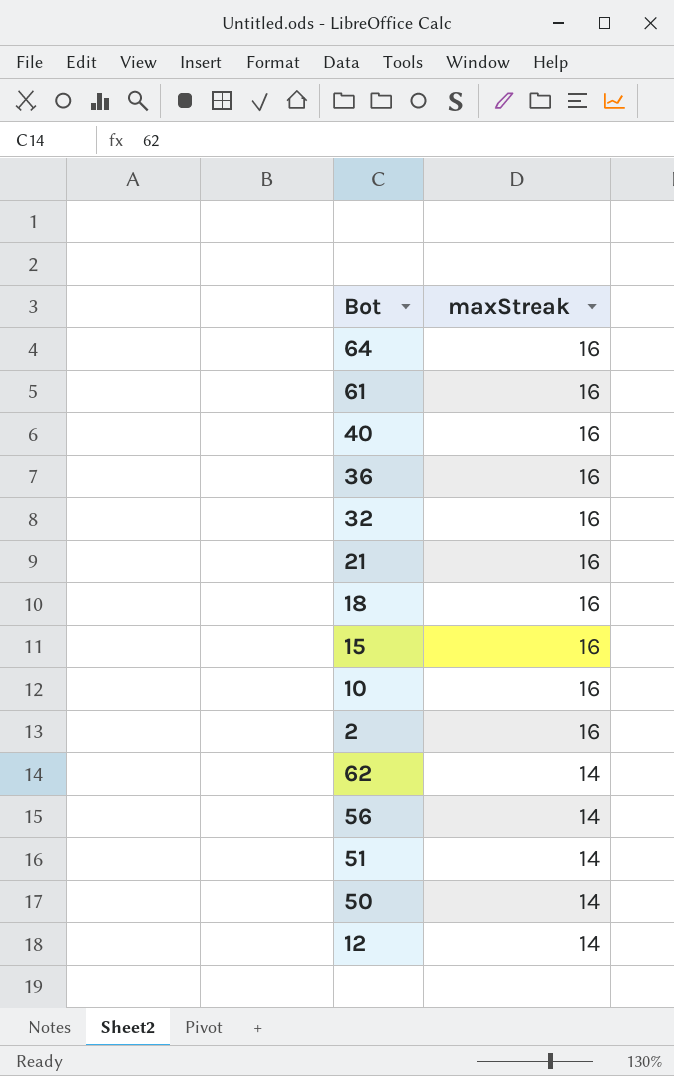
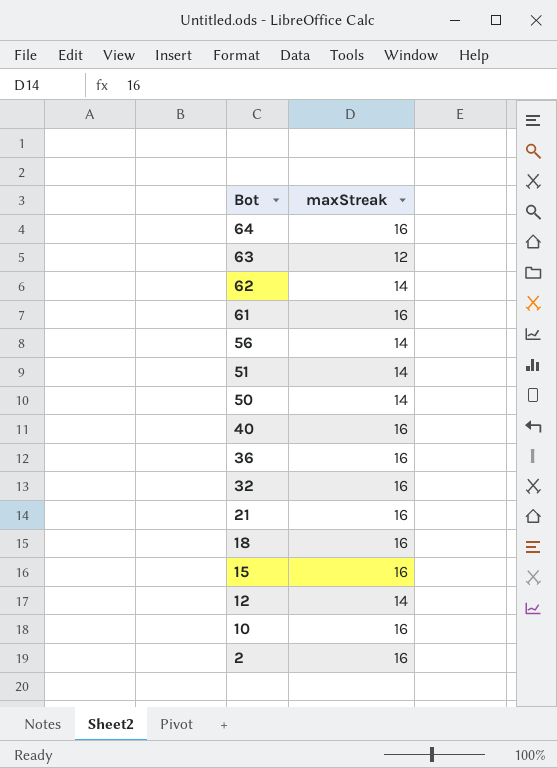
row order: maxStreak descending -> Bot descending
row 63: none -> 12

